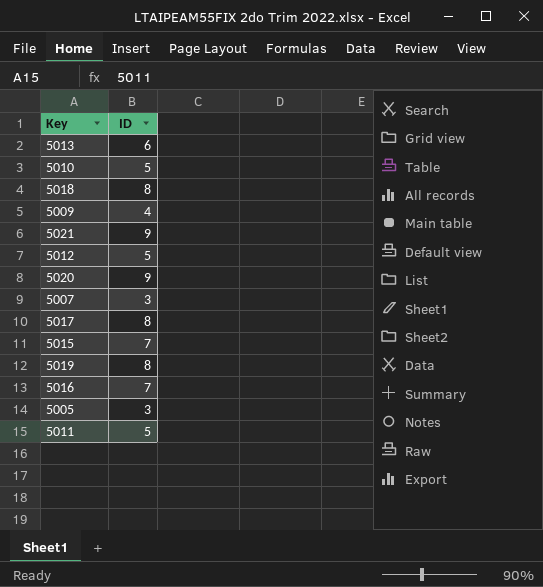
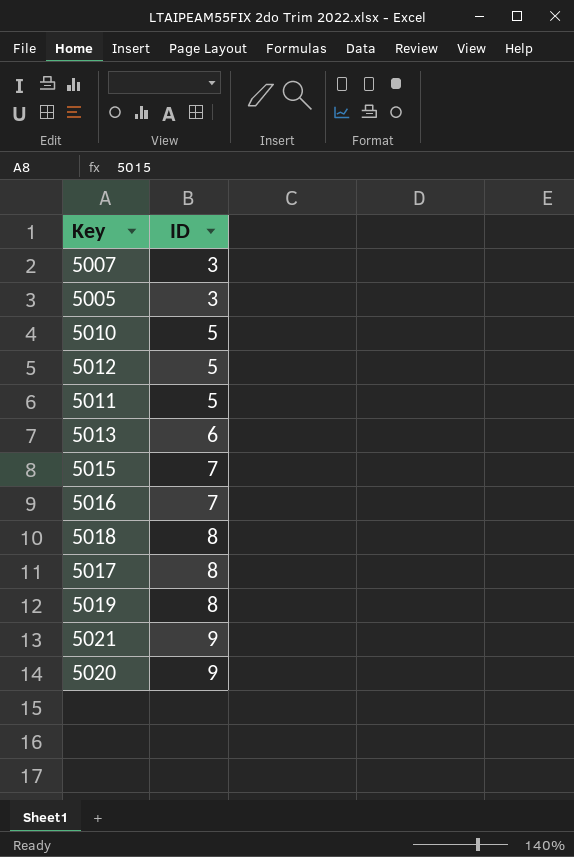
row order: none -> ID ascending
row 5009: 4 -> none

